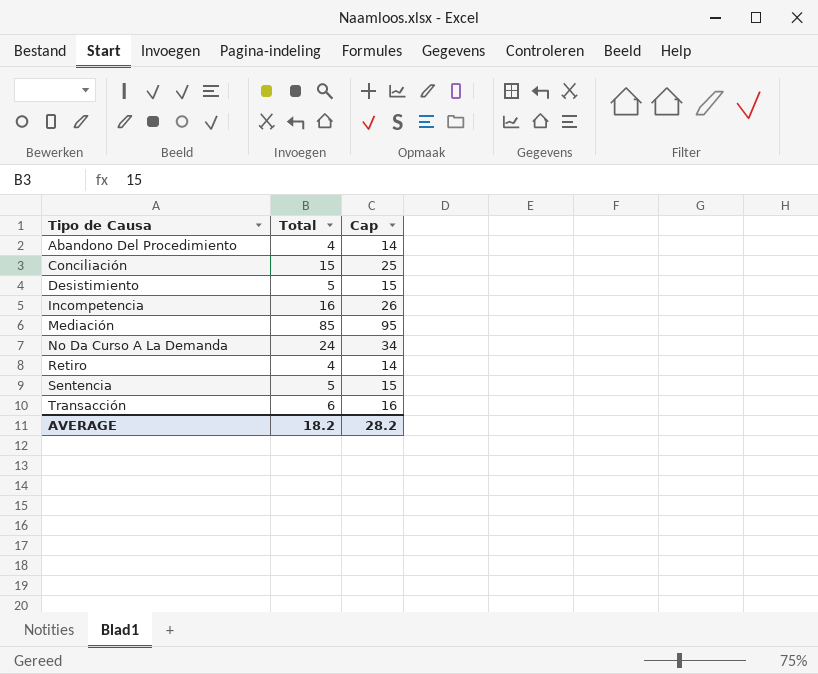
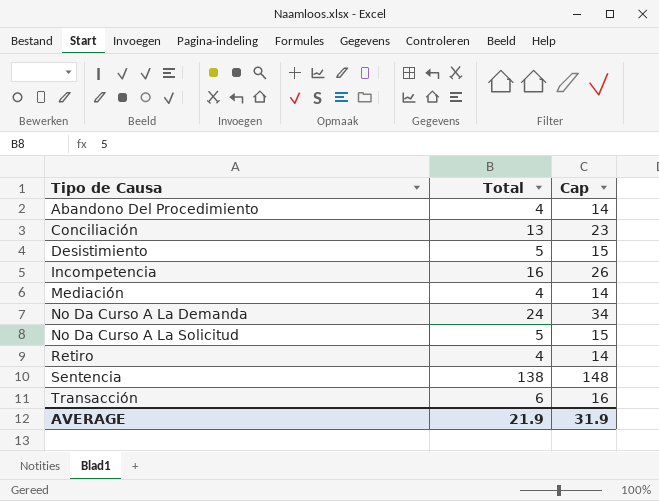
Conciliación | Total: 15 -> 13
Conciliación | Cap: 25 -> 23
Mediación | Total: 85 -> 4
Mediación | Cap: 95 -> 14
row No Da Curso A La Solicitud: none -> 5 | 15
Sentencia | Total: 5 -> 138
Sentencia | Cap: 15 -> 148
AVERAGE | Total: 18.2 -> 21.9
AVERAGE | Cap: 28.2 -> 31.9

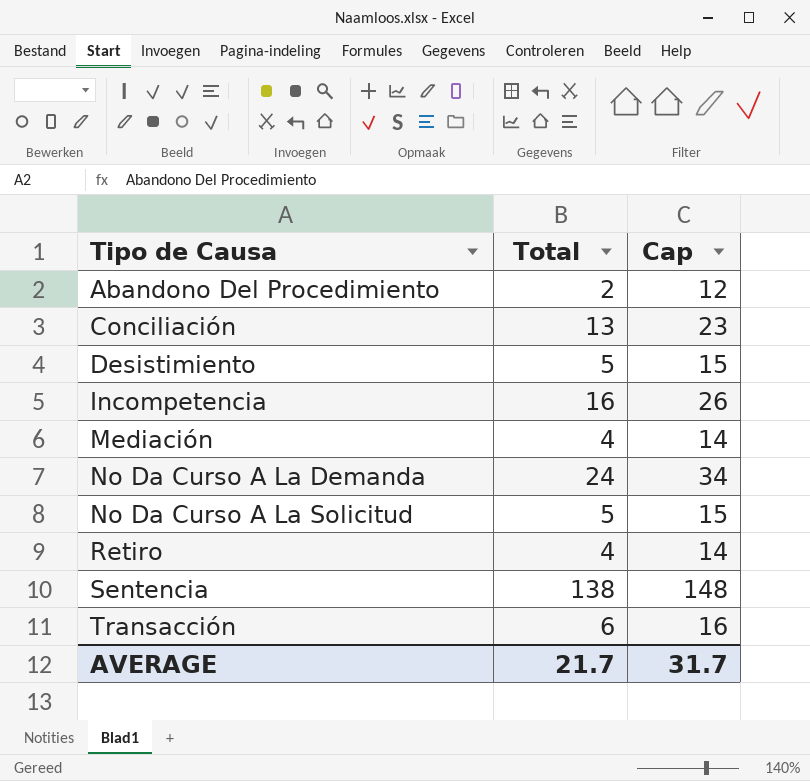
Abandono Del Procedimiento | Total: 4 -> 2
Abandono Del Procedimiento | Cap: 14 -> 12
AVERAGE | Total: 21.9 -> 21.7
AVERAGE | Cap: 31.9 -> 31.7

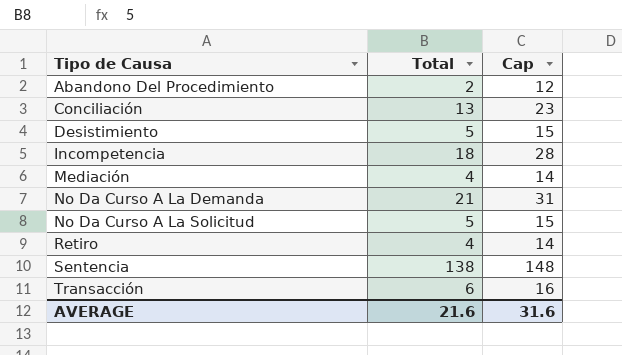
Incompetencia | Total: 16 -> 18
Incompetencia | Cap: 26 -> 28
No Da Curso A La Demanda | Total: 24 -> 21
No Da Curso A La Demanda | Cap: 34 -> 31
AVERAGE | Total: 21.7 -> 21.6
AVERAGE | Cap: 31.7 -> 31.6

